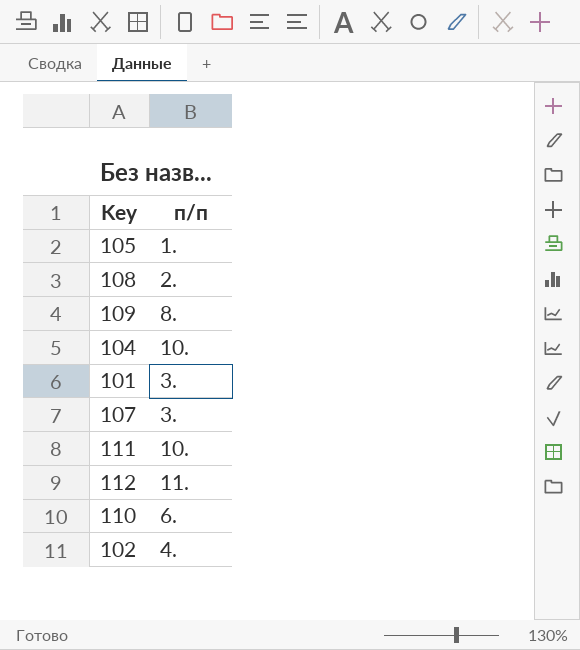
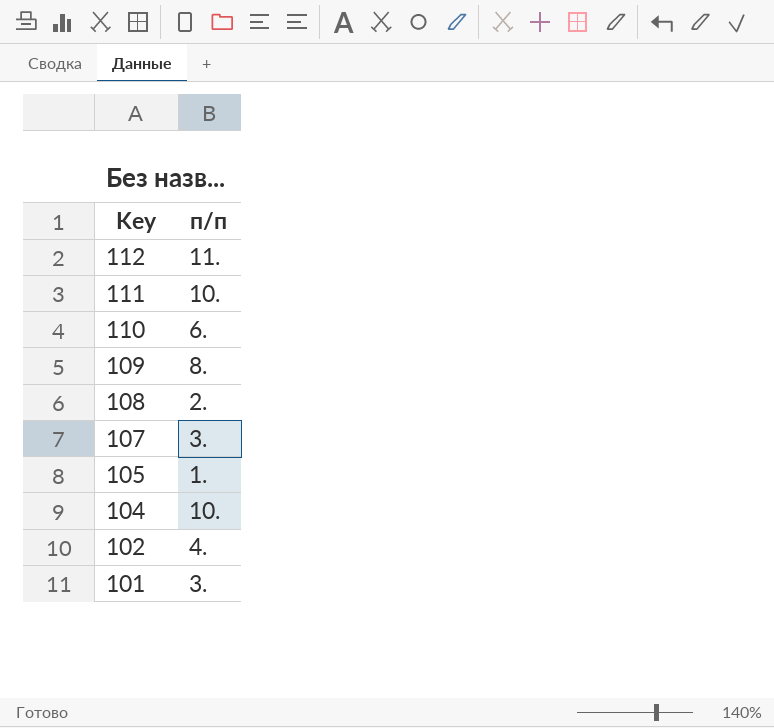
row order: none -> Key descending

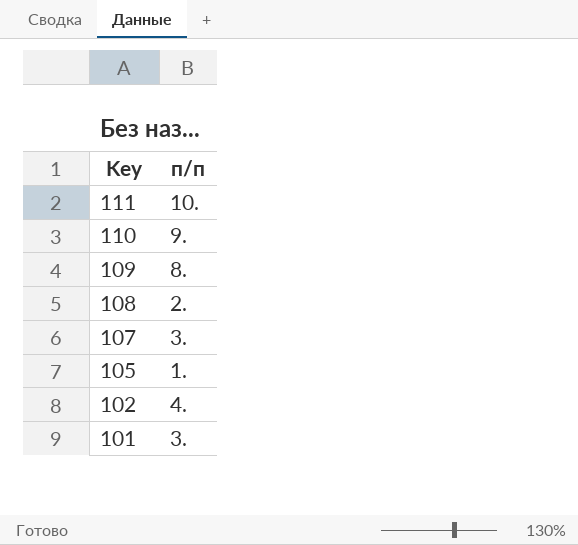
row 112: 11. -> none
row 104: 10. -> none
110 | п/п: 6. -> 9.

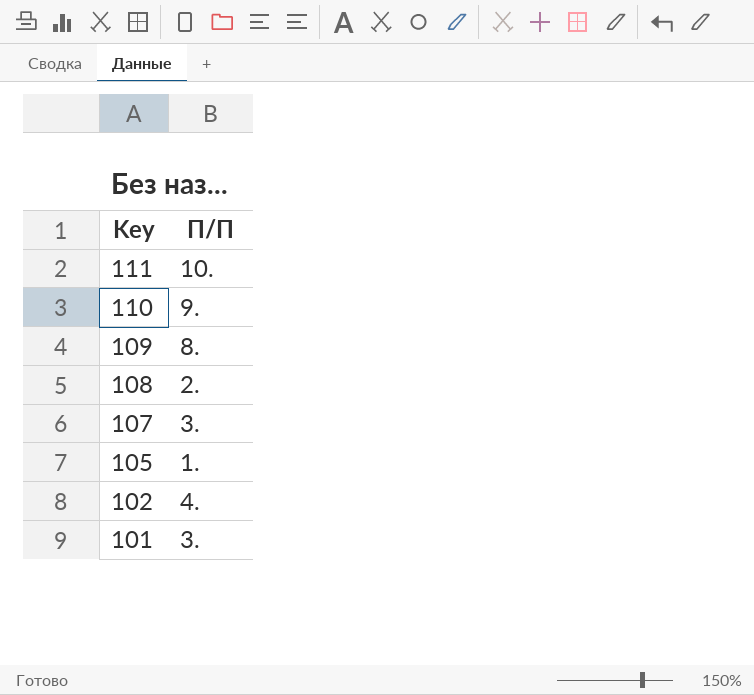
column name: п/п -> П/П

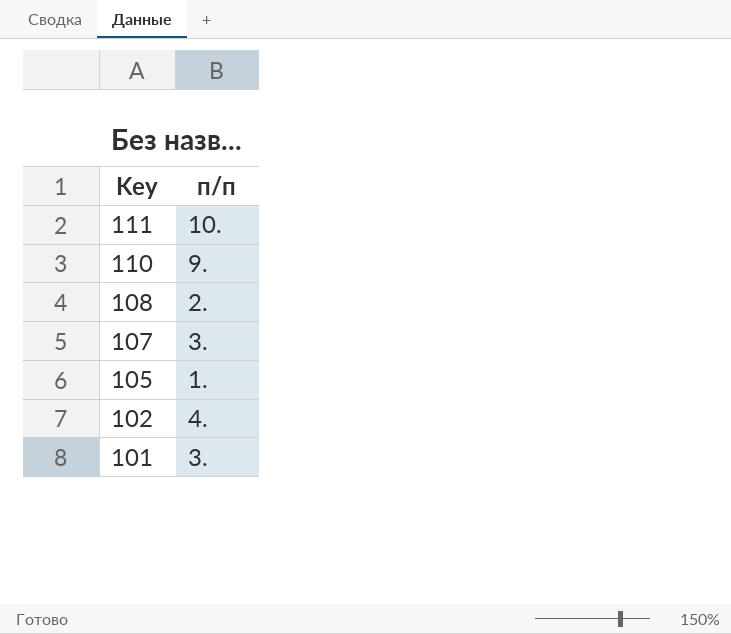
column name: П/П -> п/п
row 109: 8. -> none

